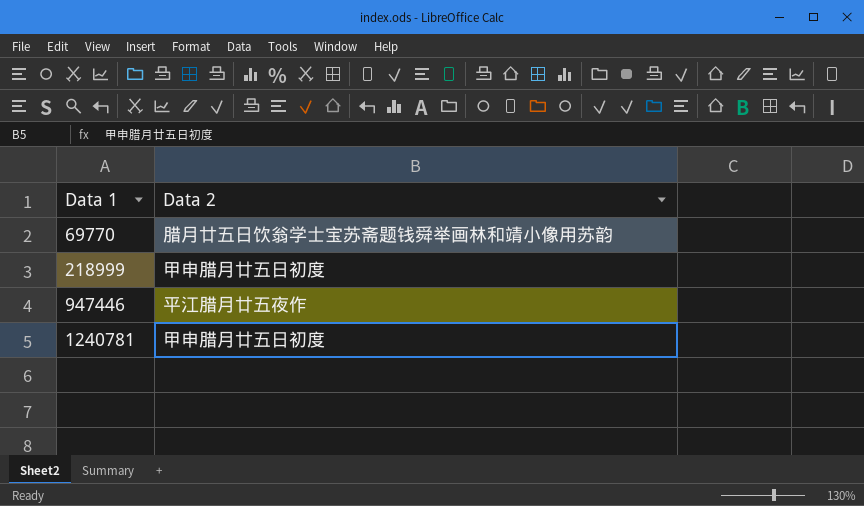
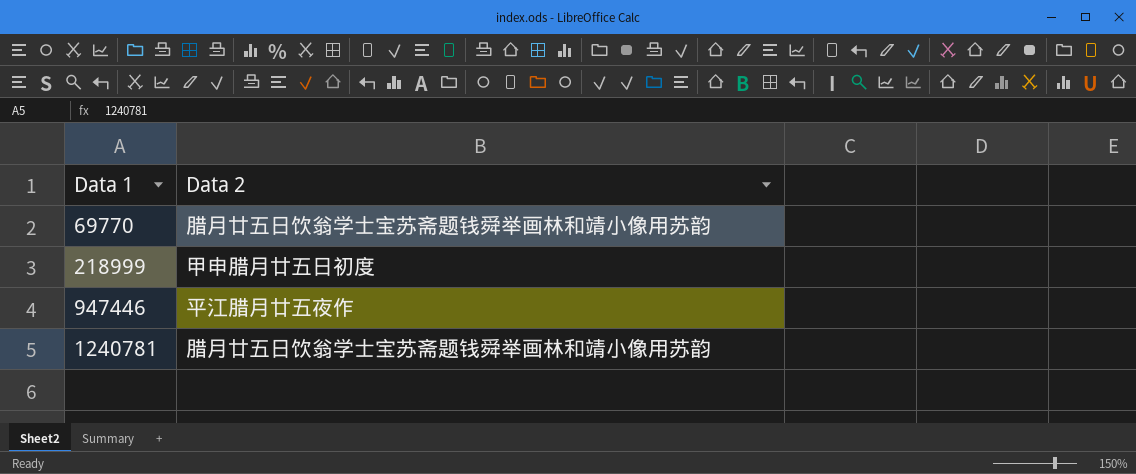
1240781 | Data 2: 甲申腊月廿五日初度 -> 腊月廿五日饮翁学士宝苏斋题钱舜举画林和靖小像用苏韵

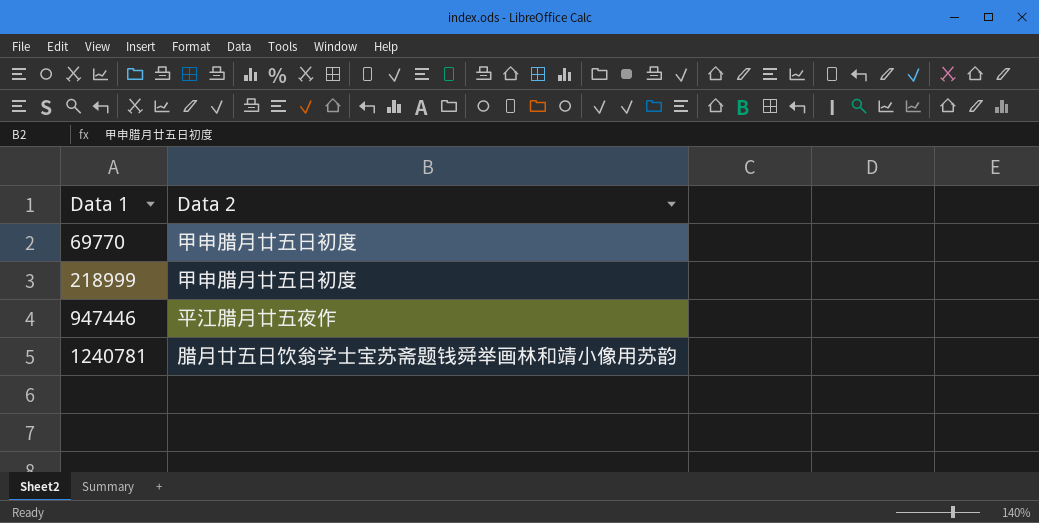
69770 | Data 2: 腊月廿五日饮翁学士宝苏斋题钱舜举画林和靖小像用苏韵 -> 甲申腊月廿五日初度

